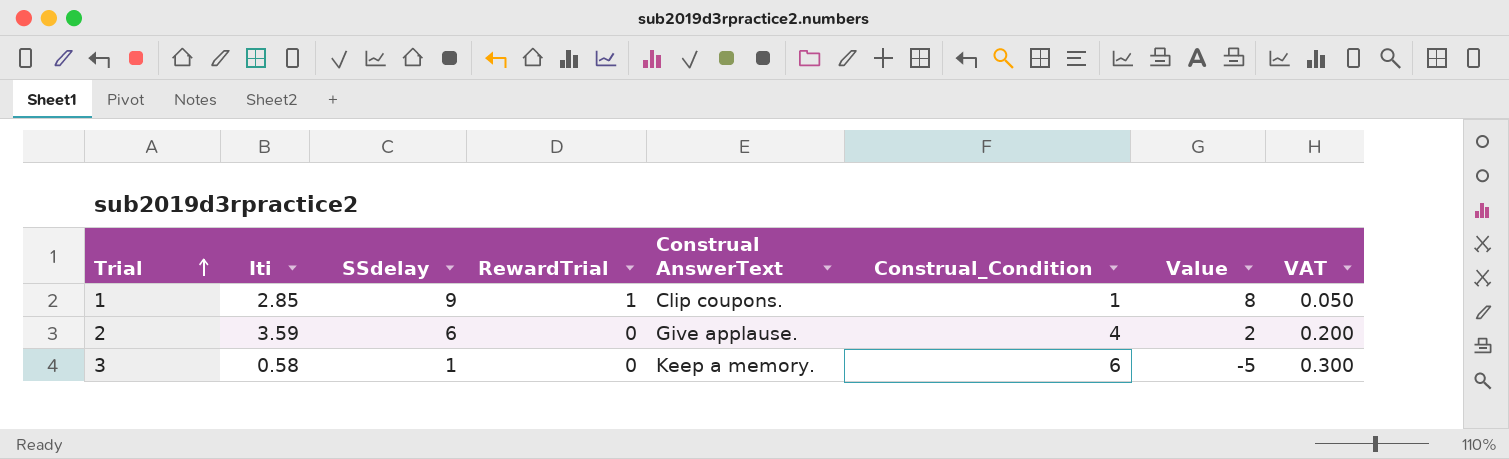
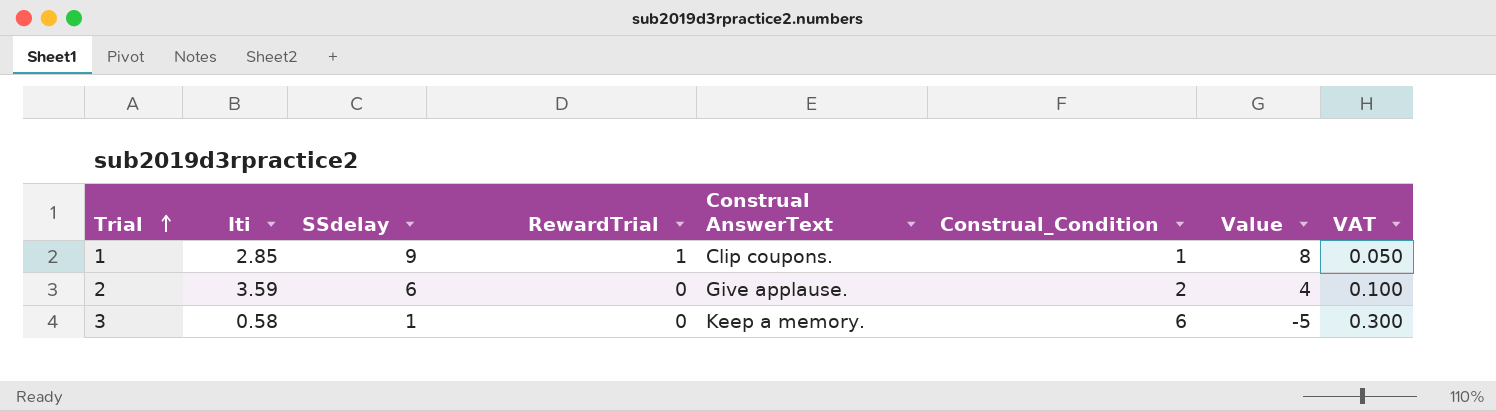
2 | Construal_Condition: 4 -> 2
2 | Value: 2 -> 4
2 | VAT: 0.200 -> 0.100

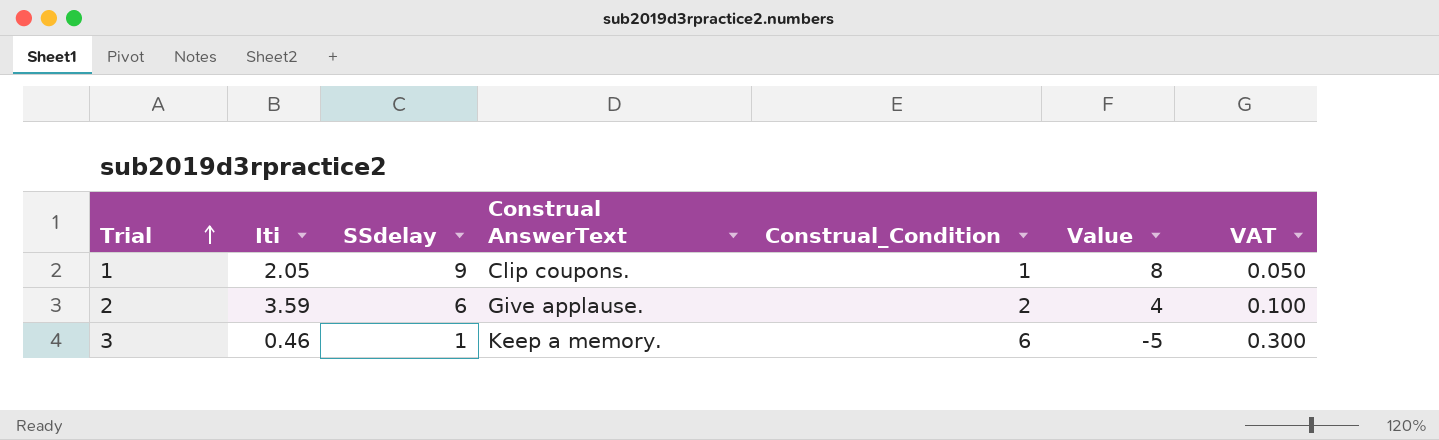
column RewardTrial | position: 4 -> none
1 | Iti: 2.85 -> 2.05
3 | Iti: 0.58 -> 0.46

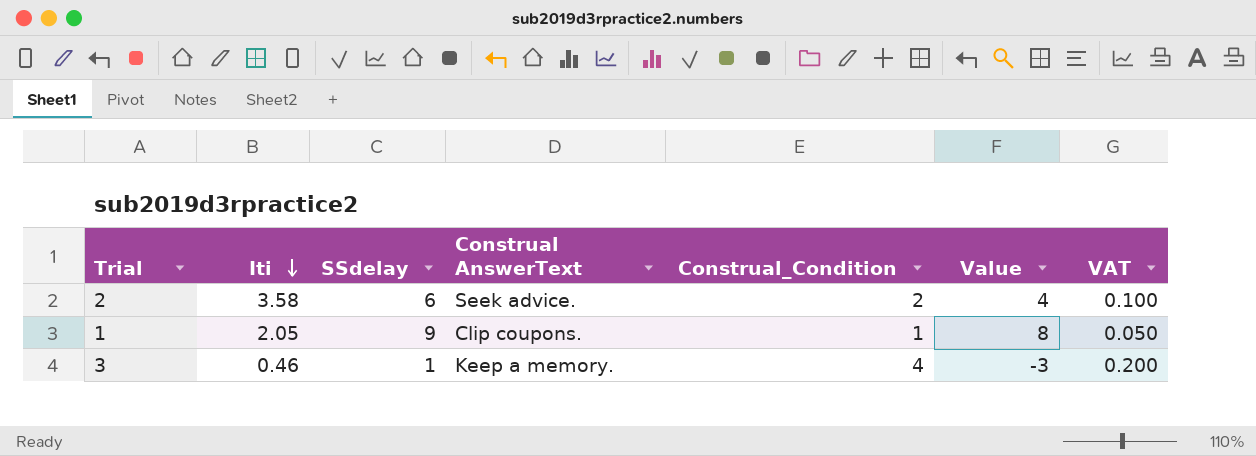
row order: Trial ascending -> Iti descending
2 | Iti: 3.59 -> 3.58
2 | Construal AnswerText: Give applause. -> Seek advice.
3 | Construal_Condition: 6 -> 4
3 | Value: -5 -> -3
3 | VAT: 0.300 -> 0.200

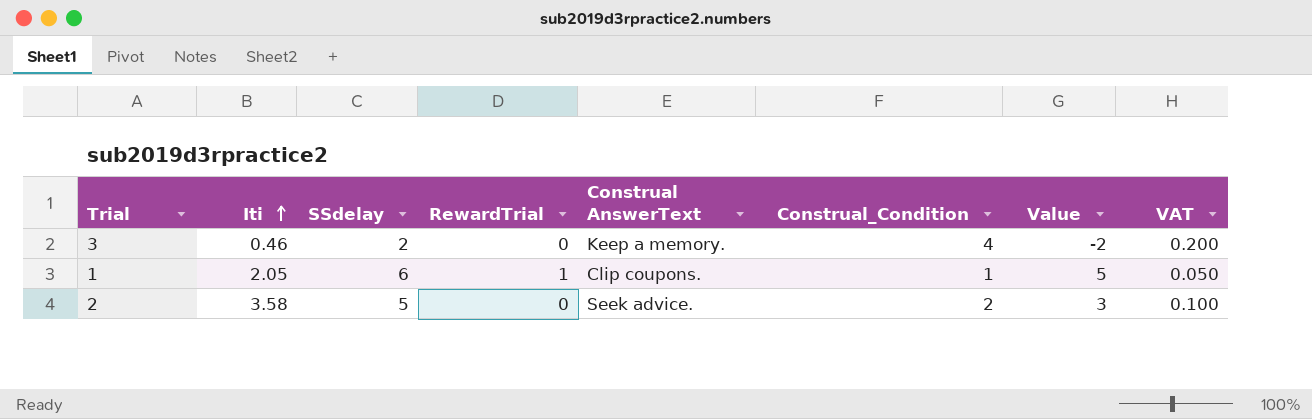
row order: Iti descending -> Iti ascending
column RewardTrial | position: none -> 4
3 | SSdelay: 1 -> 2
3 | Value: -3 -> -2
1 | SSdelay: 9 -> 6
1 | Value: 8 -> 5
2 | SSdelay: 6 -> 5
2 | Value: 4 -> 3

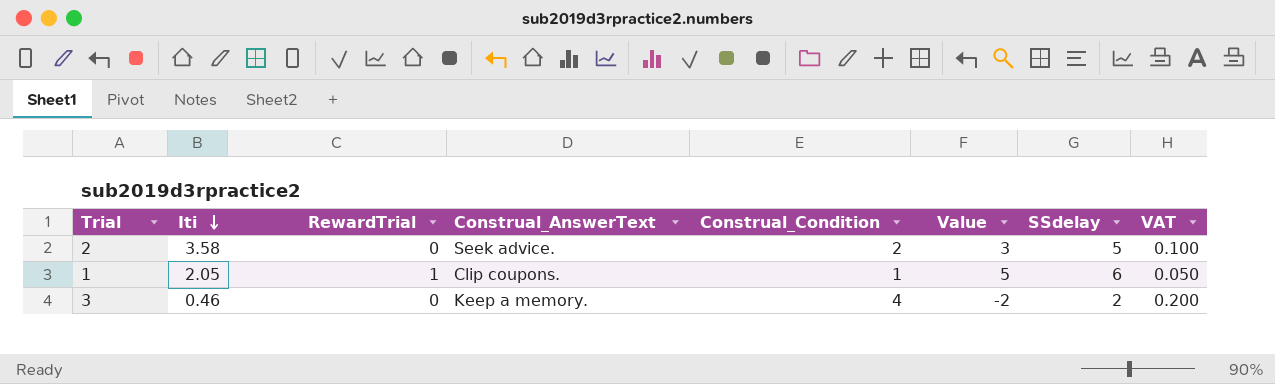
row order: Iti ascending -> Iti descending
column name: Construal AnswerText -> Construal_AnswerText
column SSdelay | position: 3 -> 7

